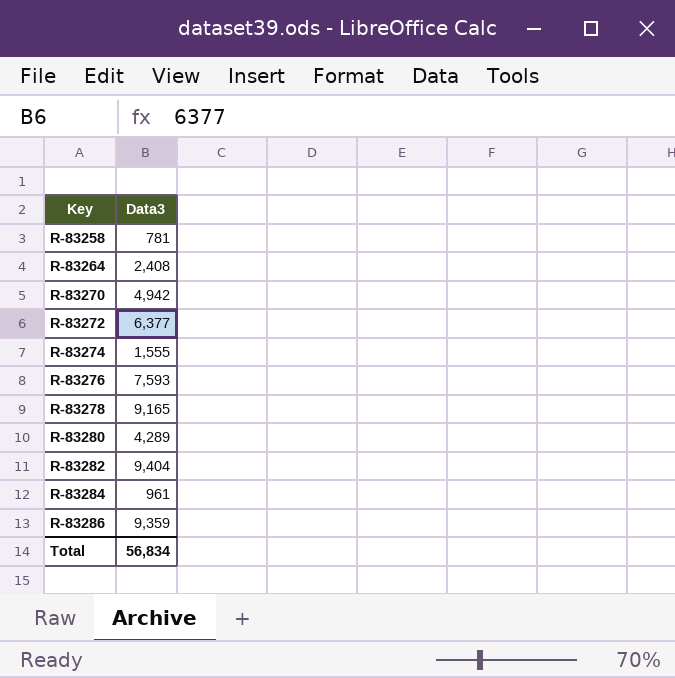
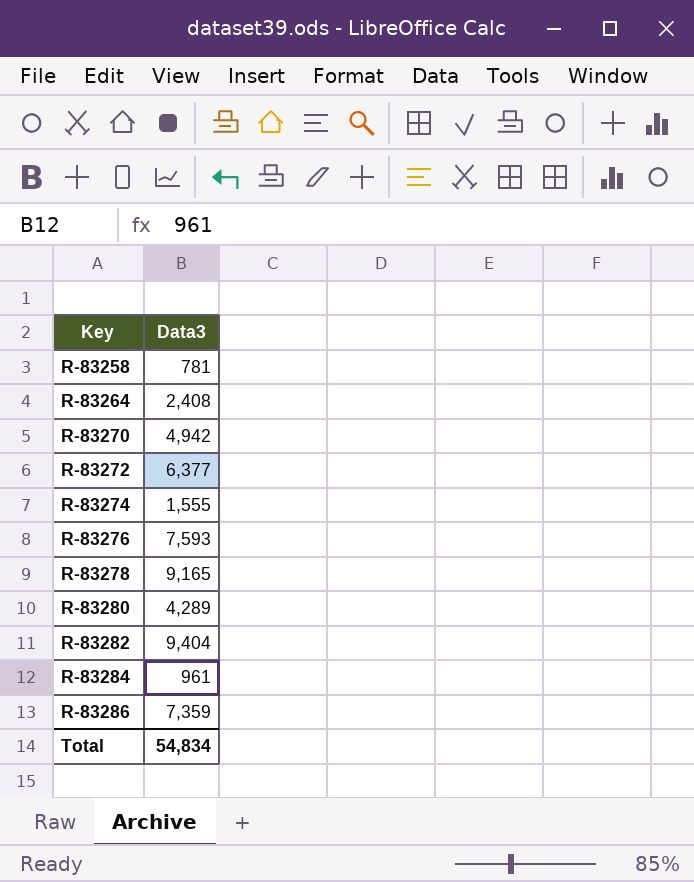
R-83286 | Data3: 9,359 -> 7,359
Total | Data3: 56,834 -> 54,834

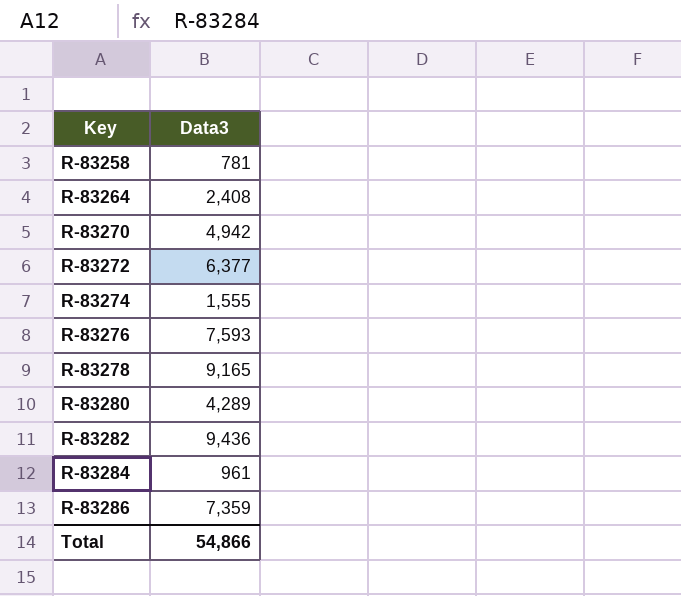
R-83282 | Data3: 9,404 -> 9,436
Total | Data3: 54,834 -> 54,866

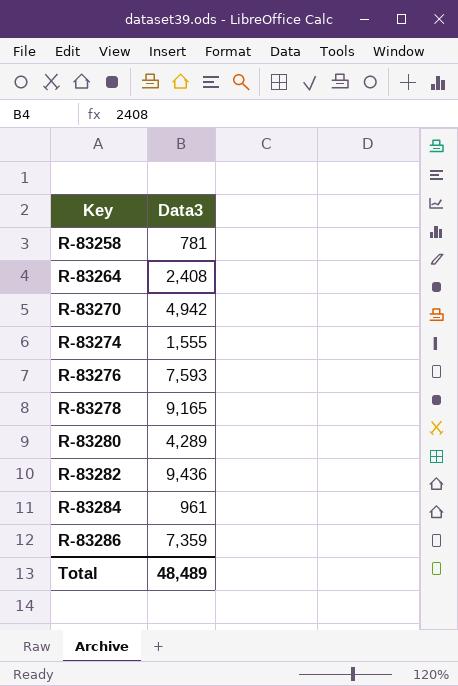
row R-83272: 6,377 -> none
Total | Data3: 54,866 -> 48,489

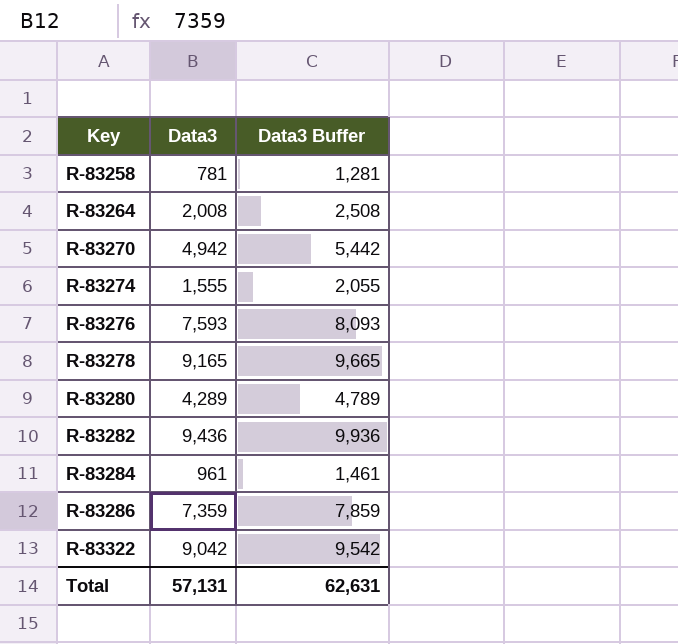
column Data3 Buffer | formula: none -> [Data3] + 500
R-83264 | Data3: 2,408 -> 2,008
row R-83322: none -> 9,042 | 9,542
Total | Data3: 48,489 -> 57,131

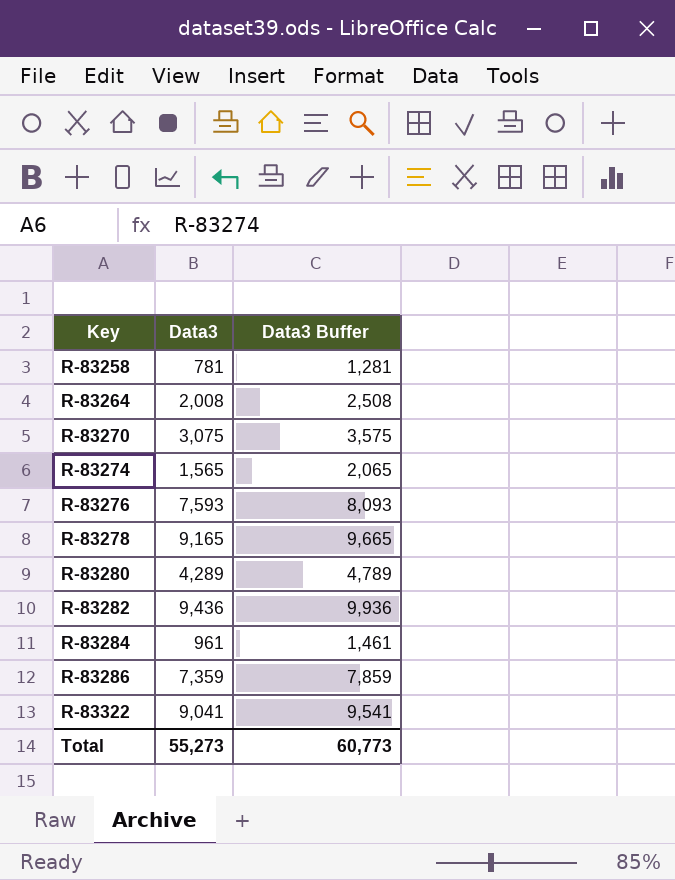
R-83270 | Data3: 4,942 -> 3,075
R-83270 | Data3 Buffer: 5,442 -> 3,575
R-83274 | Data3: 1,555 -> 1,565
R-83274 | Data3 Buffer: 2,055 -> 2,065
R-83322 | Data3: 9,042 -> 9,041
R-83322 | Data3 Buffer: 9,542 -> 9,541
Total | Data3: 57,131 -> 55,273
Total | Data3 Buffer: 62,631 -> 60,773

